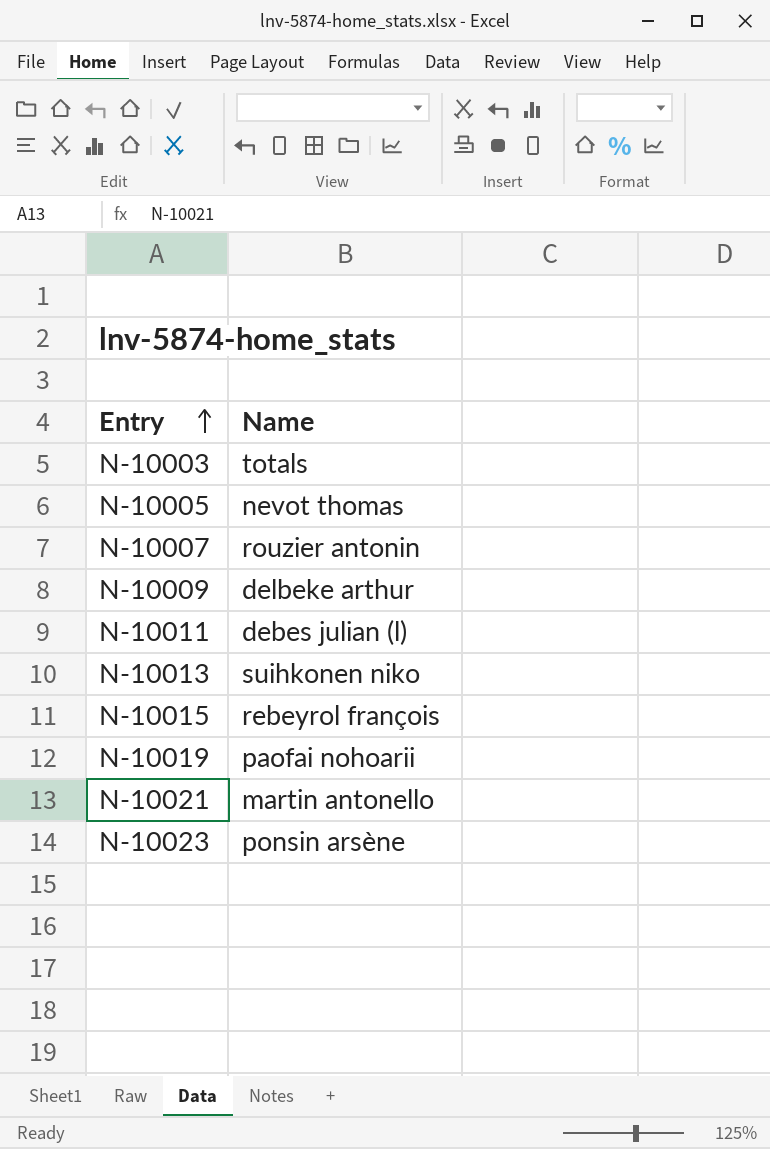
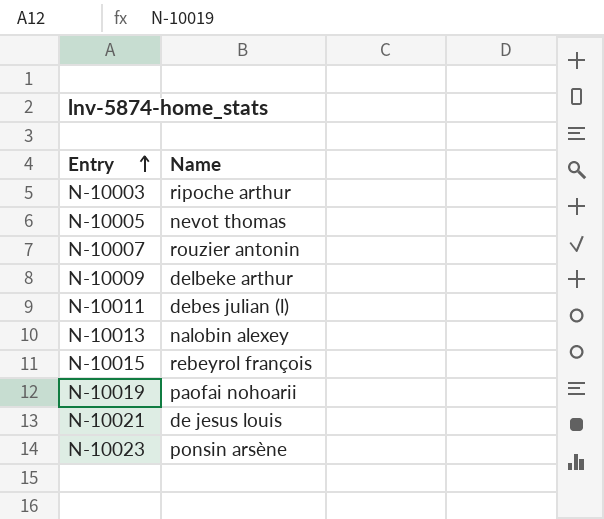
N-10003 | Name: totals -> ripoche arthur
N-10013 | Name: suihkonen niko -> nalobin alexey
N-10021 | Name: martin antonello -> de jesus louis

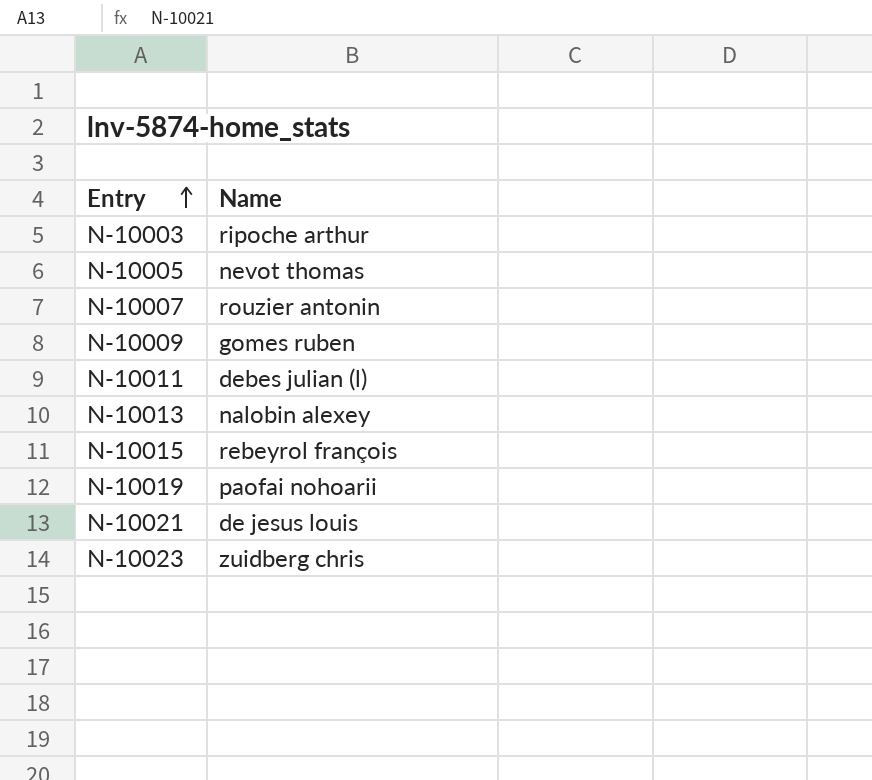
N-10009 | Name: delbeke arthur -> gomes ruben
N-10023 | Name: ponsin arsène -> zuidberg chris

